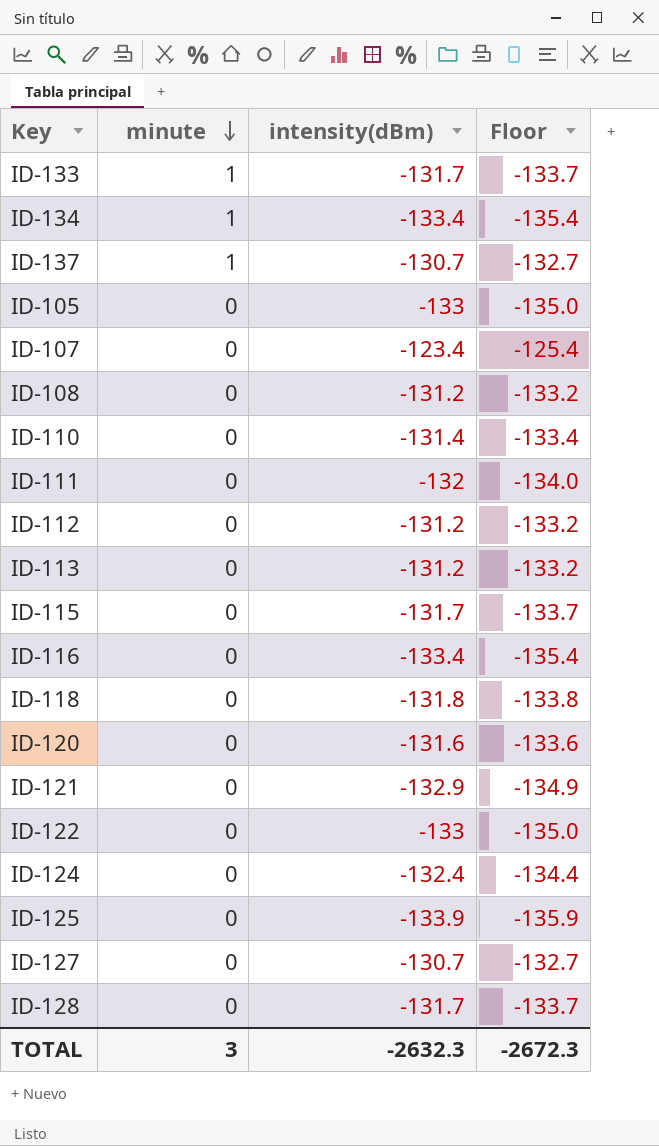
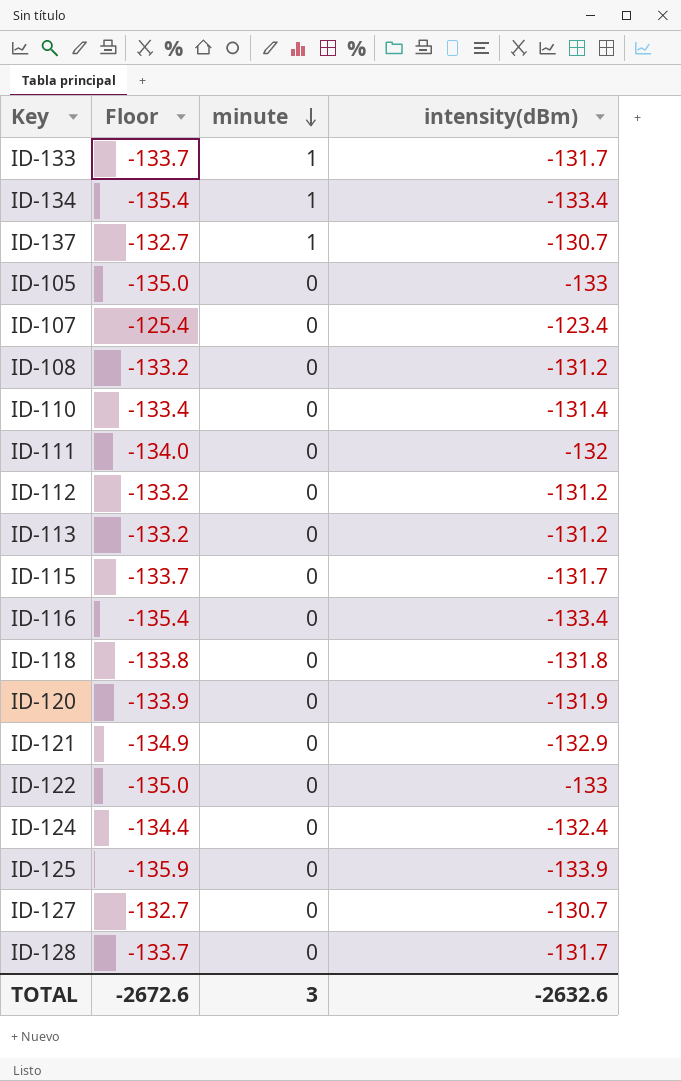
column Floor | position: 4 -> 2
ID-120 | Floor: -133.6 -> -133.9
ID-120 | intensity(dBm): -131.6 -> -131.9
TOTAL | Floor: -2672.3 -> -2672.6
TOTAL | intensity(dBm): -2632.3 -> -2632.6

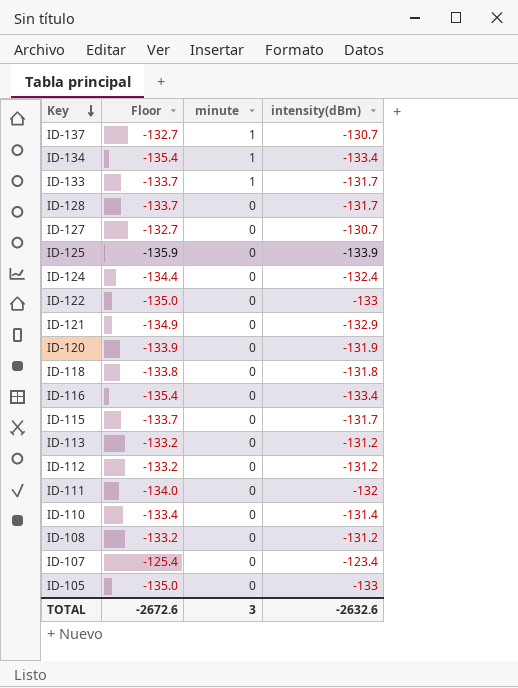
row order: minute descending -> Key descending

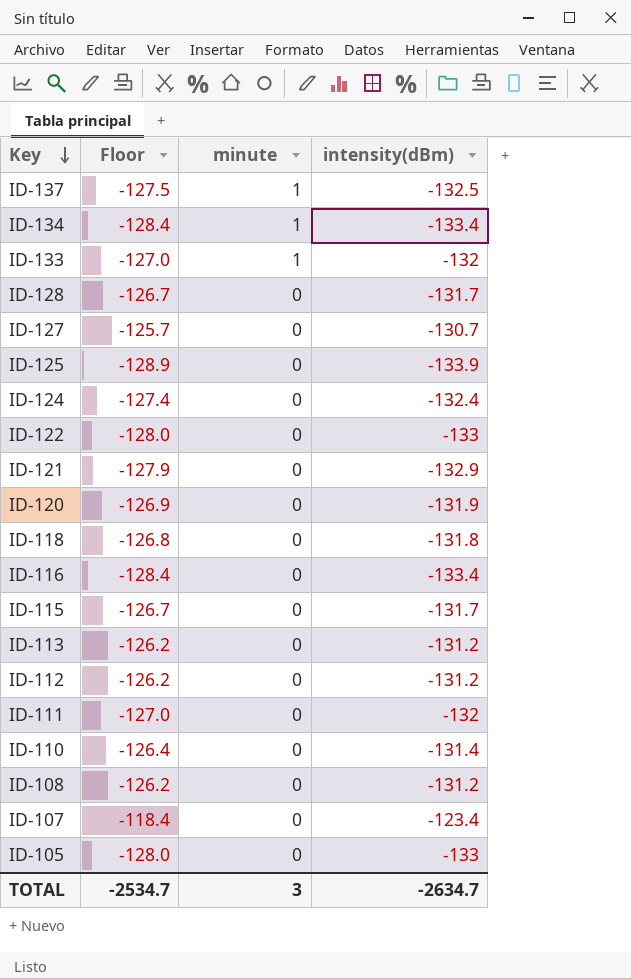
column Floor | formula: [intensity(dBm)] - 2 -> [intensity(dBm)] + 5
ID-137 | intensity(dBm): -130.7 -> -132.5
ID-133 | intensity(dBm): -131.7 -> -132
TOTAL | Floor: -2672.6 -> -2534.7
TOTAL | intensity(dBm): -2632.6 -> -2634.7

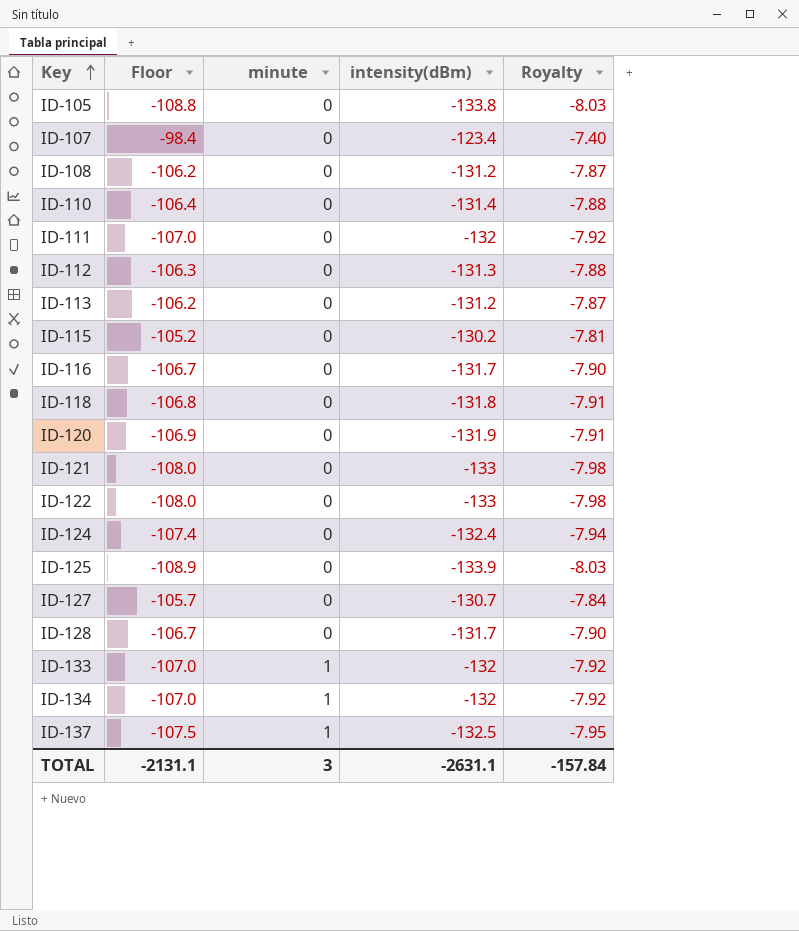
row order: Key descending -> Key ascending
column Floor | formula: [intensity(dBm)] + 5 -> [intensity(dBm)] + 25
column Royalty | formula: none -> [intensity(dBm)] * 0.06
ID-105 | intensity(dBm): -133 -> -133.8
ID-112 | intensity(dBm): -131.2 -> -131.3
ID-115 | intensity(dBm): -131.7 -> -130.2
ID-116 | intensity(dBm): -133.4 -> -131.7
ID-121 | intensity(dBm): -132.9 -> -133
ID-134 | intensity(dBm): -133.4 -> -132
TOTAL | Floor: -2534.7 -> -2131.1
TOTAL | intensity(dBm): -2634.7 -> -2631.1

